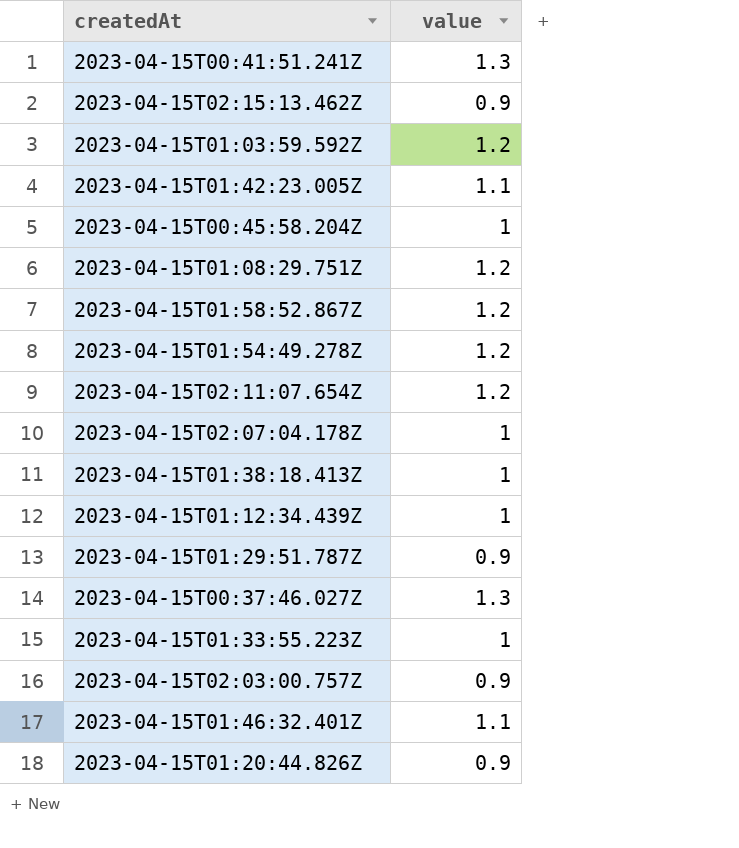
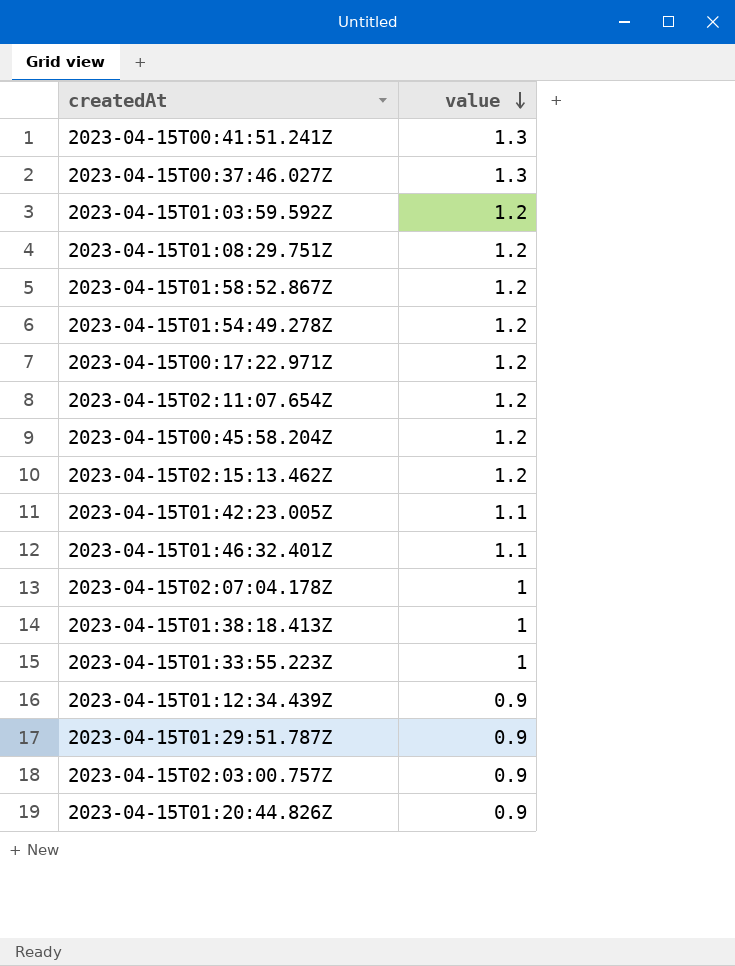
row order: none -> value descending
row 2023-04-15T00:17:22.971Z: none -> 1.2
2023-04-15T00:45:58.204Z | value: 1 -> 1.2
2023-04-15T02:15:13.462Z | value: 0.9 -> 1.2
2023-04-15T01:12:34.439Z | value: 1 -> 0.9

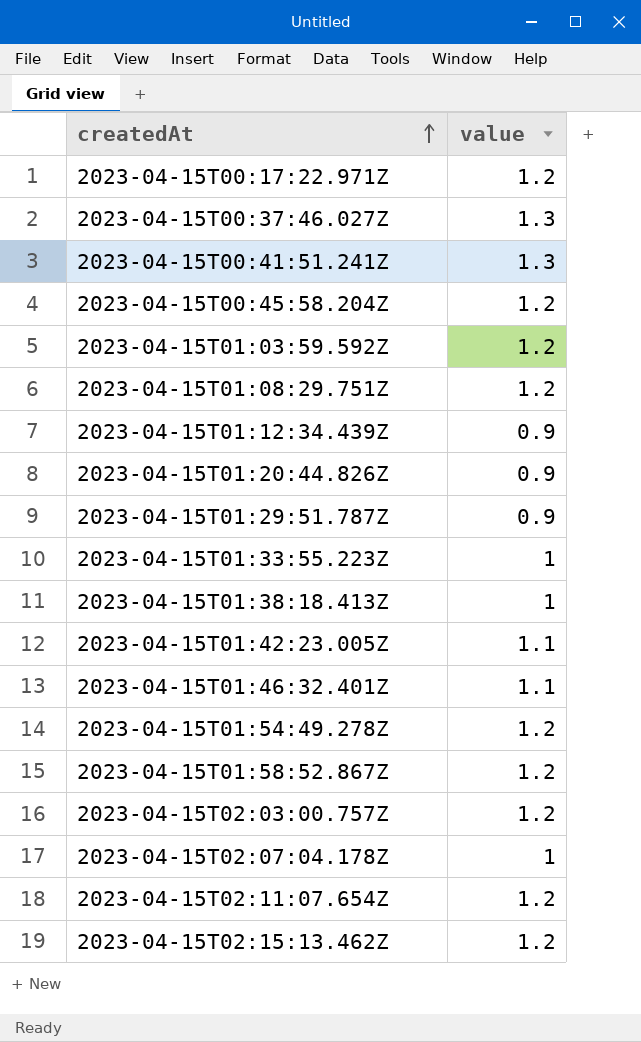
row order: value descending -> createdAt ascending
2023-04-15T02:03:00.757Z | value: 0.9 -> 1.2

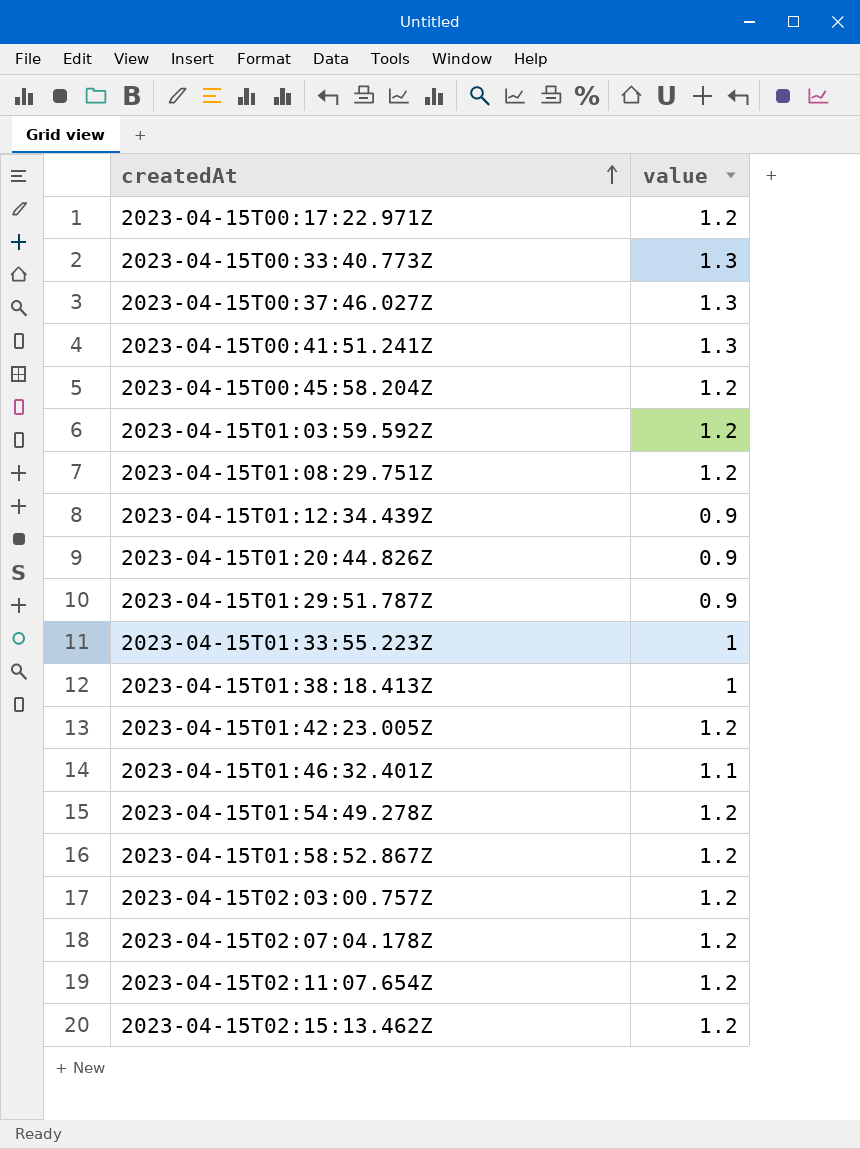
row 2023-04-15T00:33:40.773Z: none -> 1.3
2023-04-15T01:42:23.005Z | value: 1.1 -> 1.2
2023-04-15T02:07:04.178Z | value: 1 -> 1.2

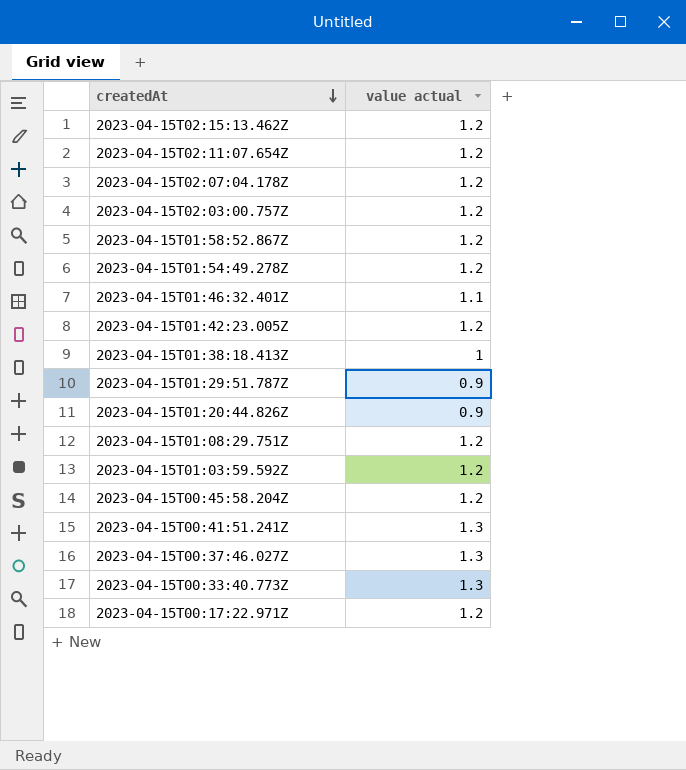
row order: createdAt ascending -> createdAt descending
column name: value -> value actual
row 2023-04-15T01:12:34.439Z: 0.9 -> none
row 2023-04-15T01:33:55.223Z: 1 -> none

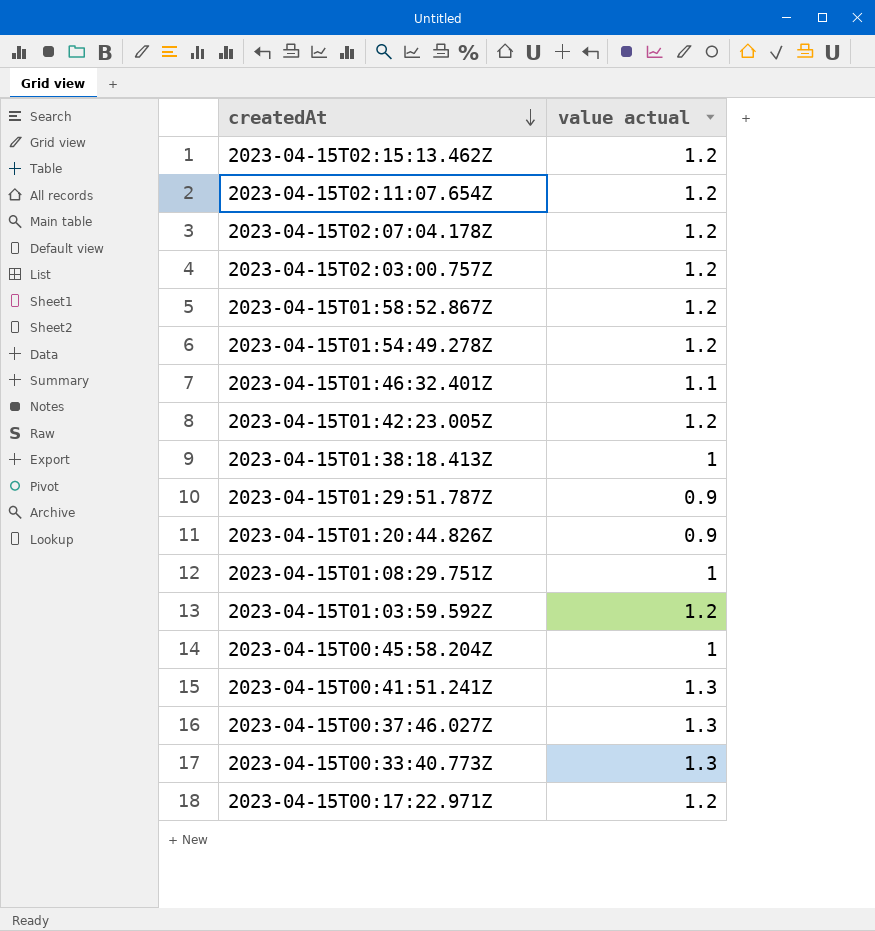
2023-04-15T01:08:29.751Z | value actual: 1.2 -> 1
2023-04-15T00:45:58.204Z | value actual: 1.2 -> 1

